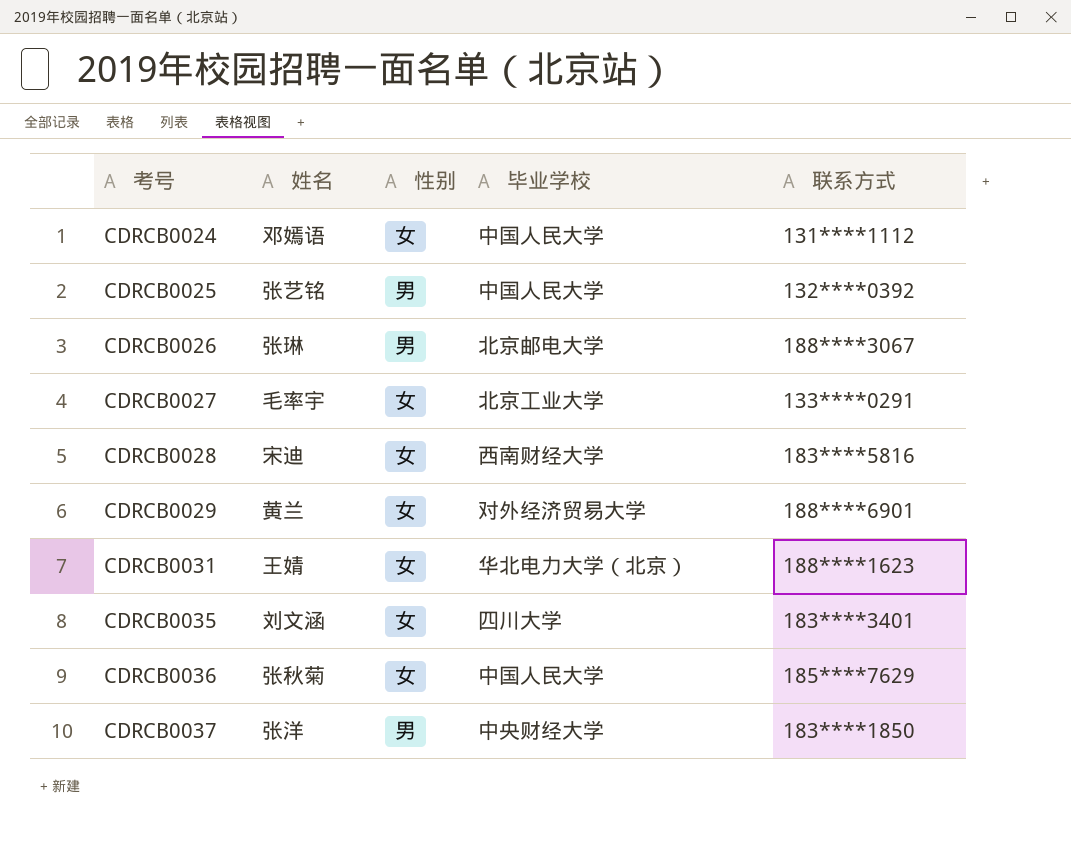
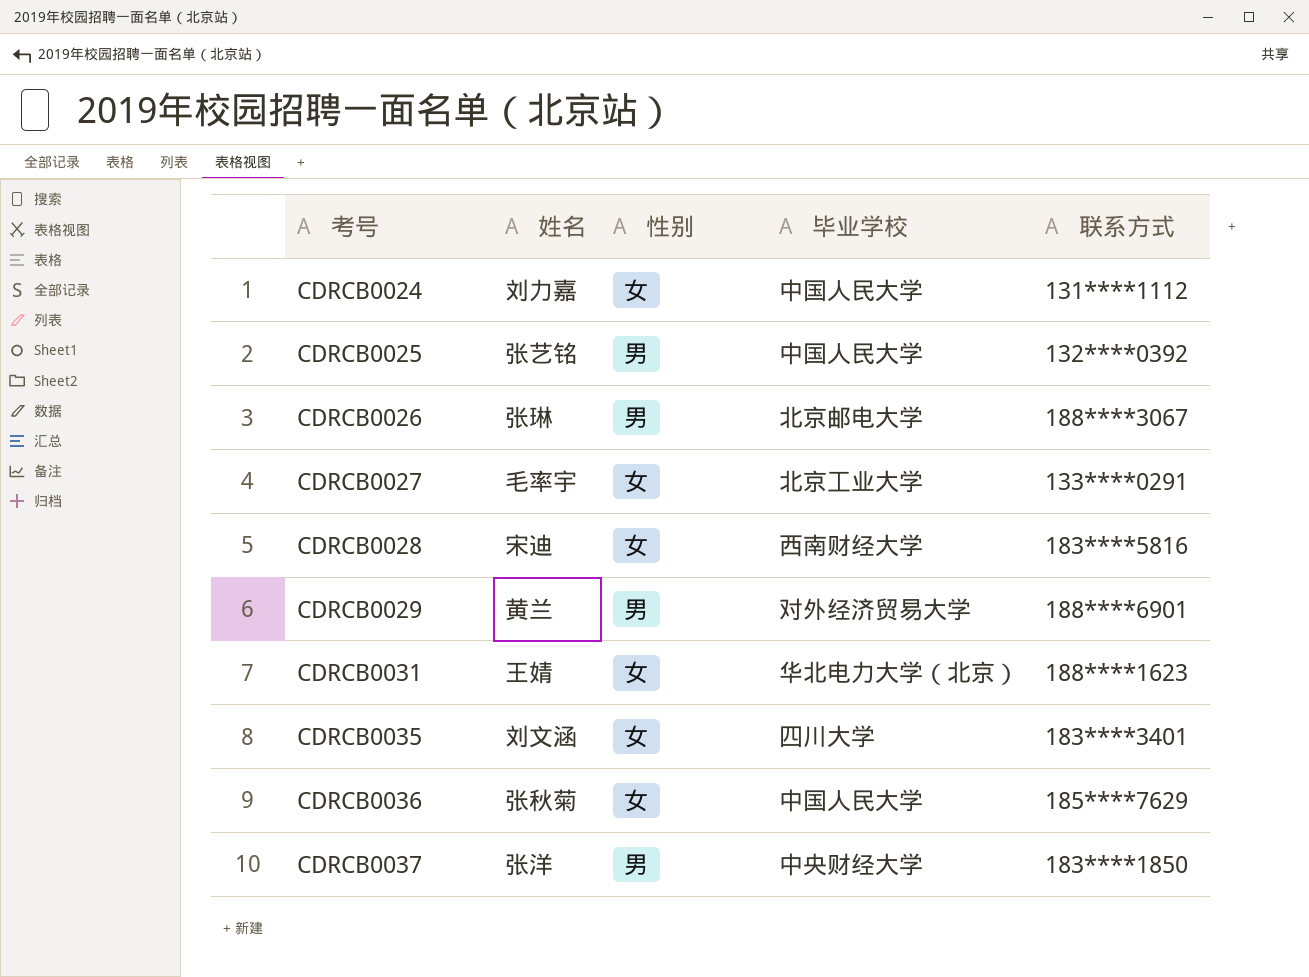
CDRCB0024 | 姓名: 邓嫣语 -> 刘力嘉
CDRCB0029 | 性别: 女 -> 男

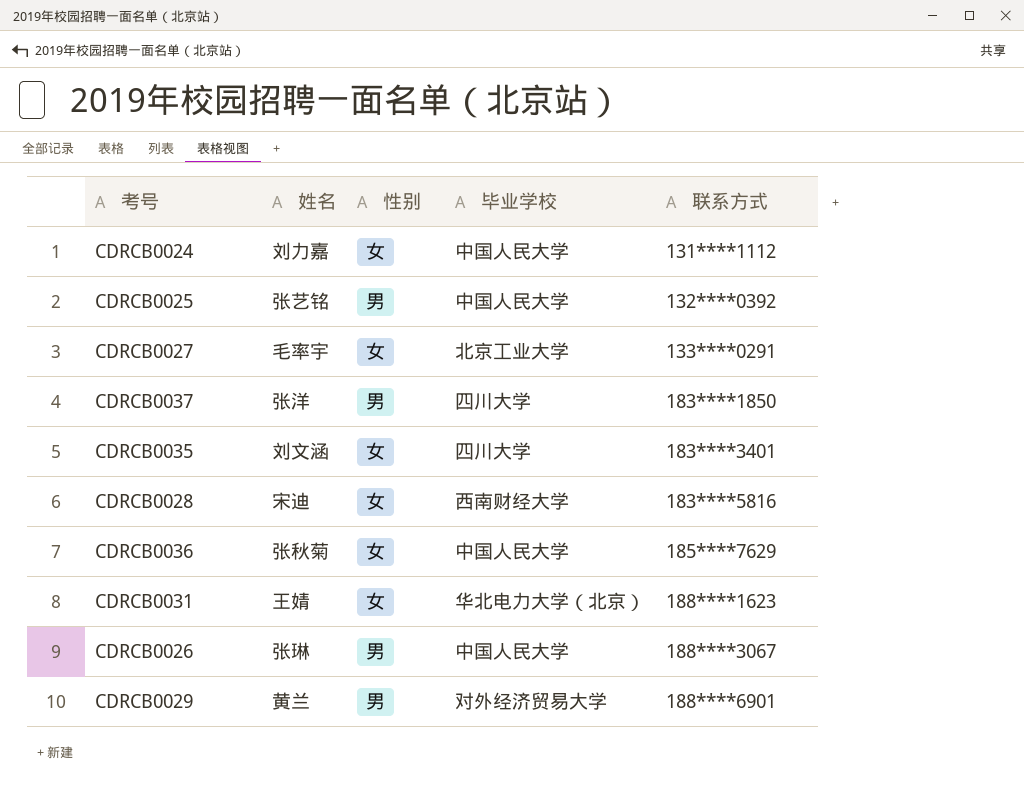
row order: 考号 ascending -> 联系方式 ascending
CDRCB0037 | 毕业学校: 中央财经大学 -> 四川大学
CDRCB0026 | 毕业学校: 北京邮电大学 -> 中国人民大学

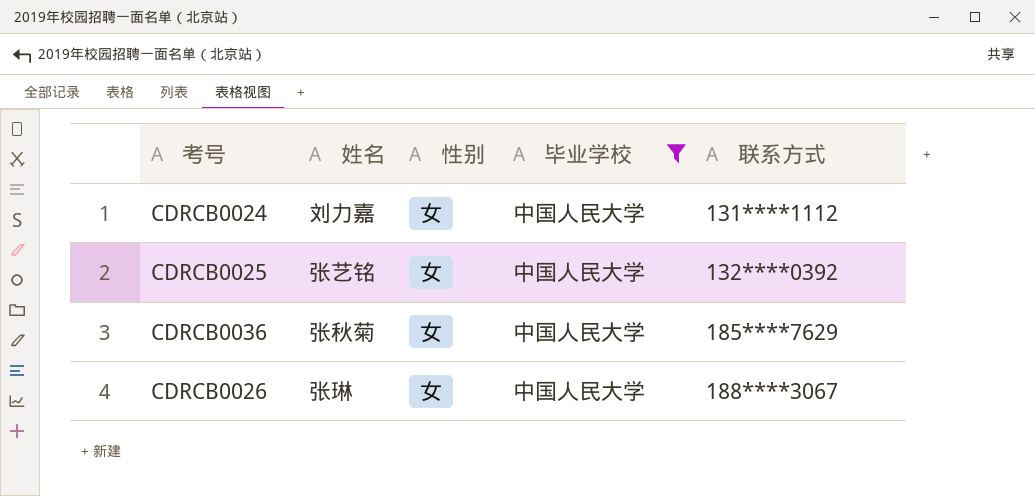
filter: none -> 毕业学校 = 中国人民大学
CDRCB0025 | 性别: 男 -> 女
CDRCB0026 | 性别: 男 -> 女

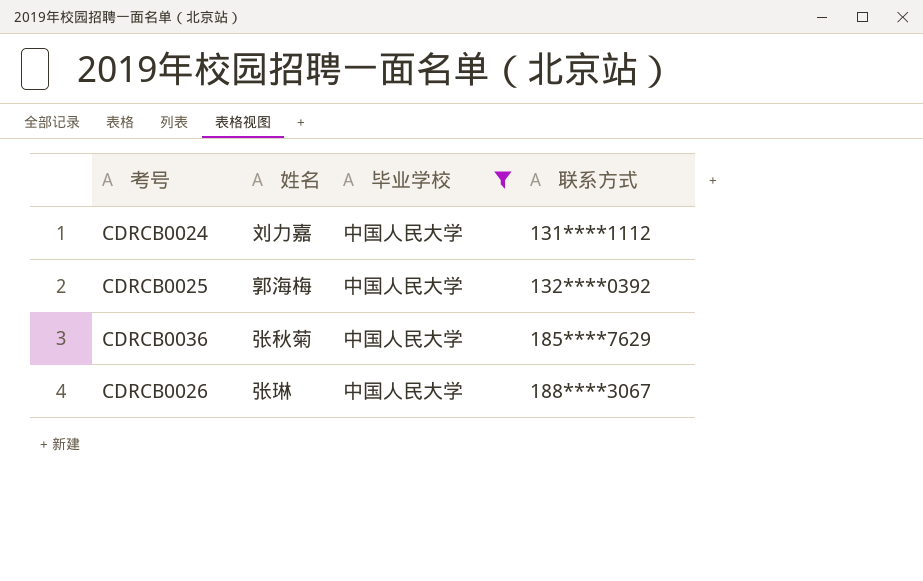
column 性别 | position: 3 -> none
CDRCB0025 | 姓名: 张艺铭 -> 郭海梅

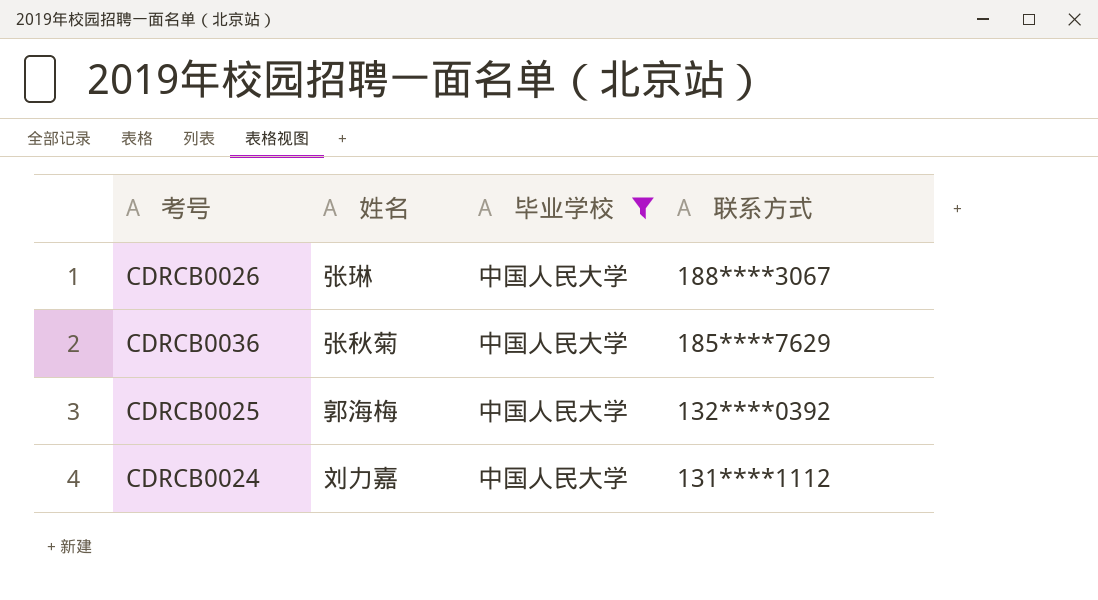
row order: 联系方式 ascending -> 联系方式 descending

